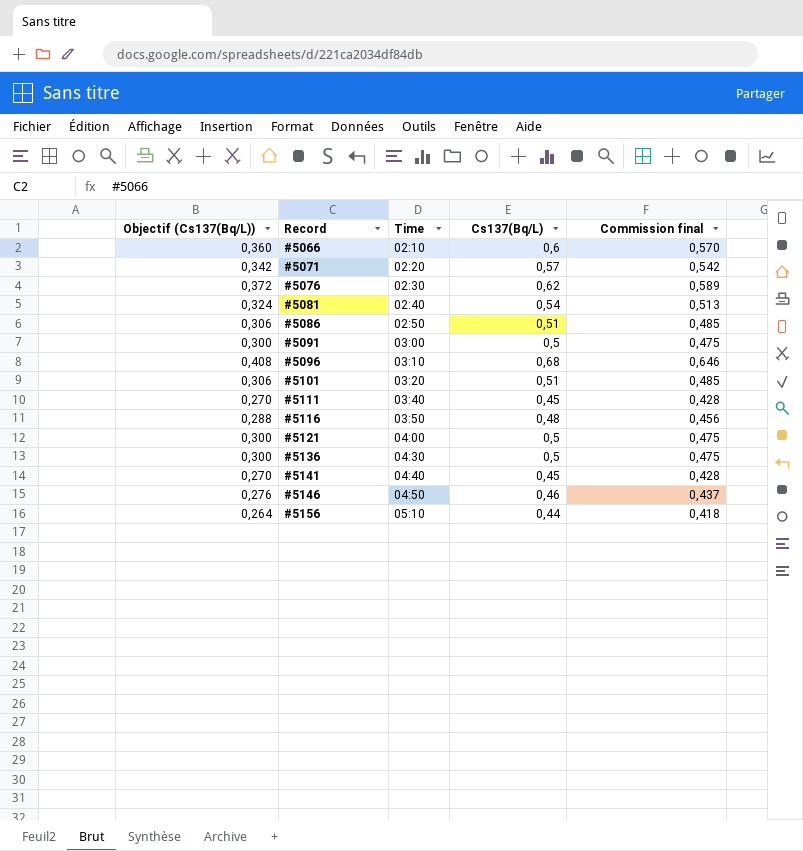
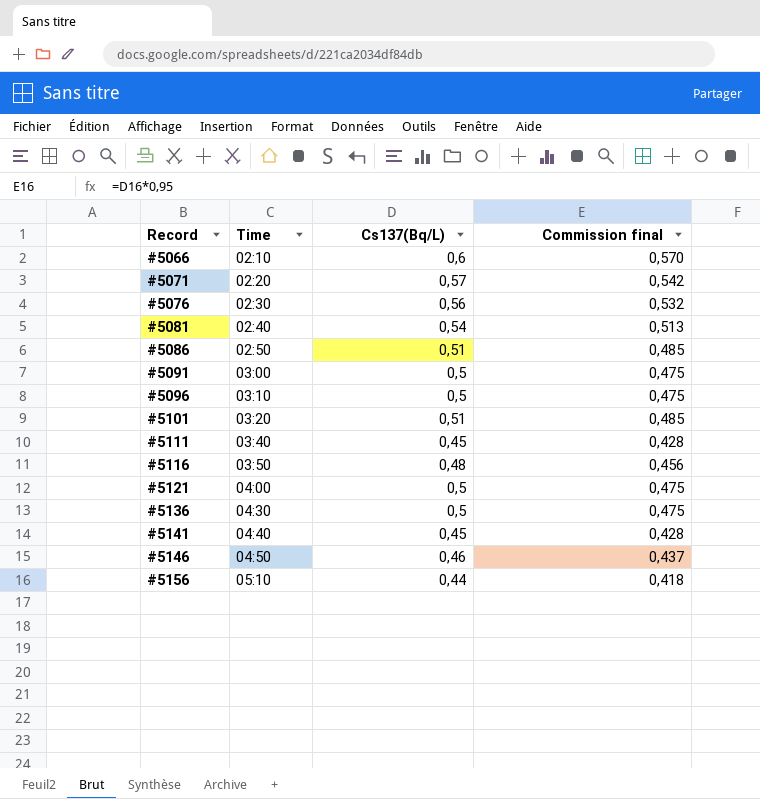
column Objectif (Cs137(Bq/L)) | formula: [Cs137(Bq/L)] * 0,6 -> none
#5076 | Cs137(Bq/L): 0,62 -> 0,56
#5076 | Commission final: 0,589 -> 0,532
#5096 | Cs137(Bq/L): 0,68 -> 0,5
#5096 | Commission final: 0,646 -> 0,475

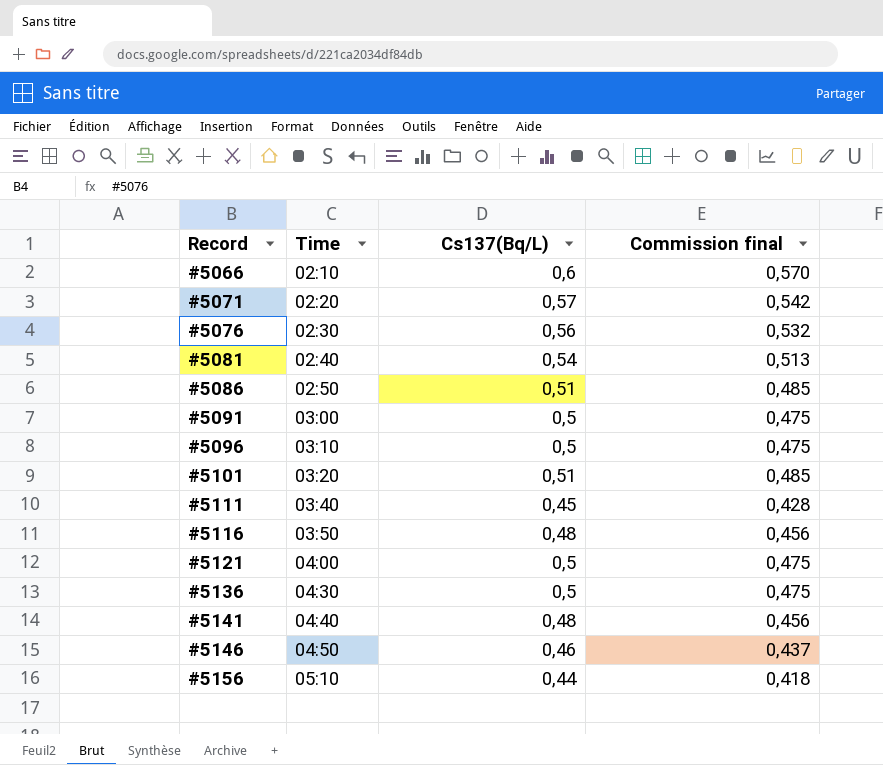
#5141 | Cs137(Bq/L): 0,45 -> 0,48
#5141 | Commission final: 0,428 -> 0,456

